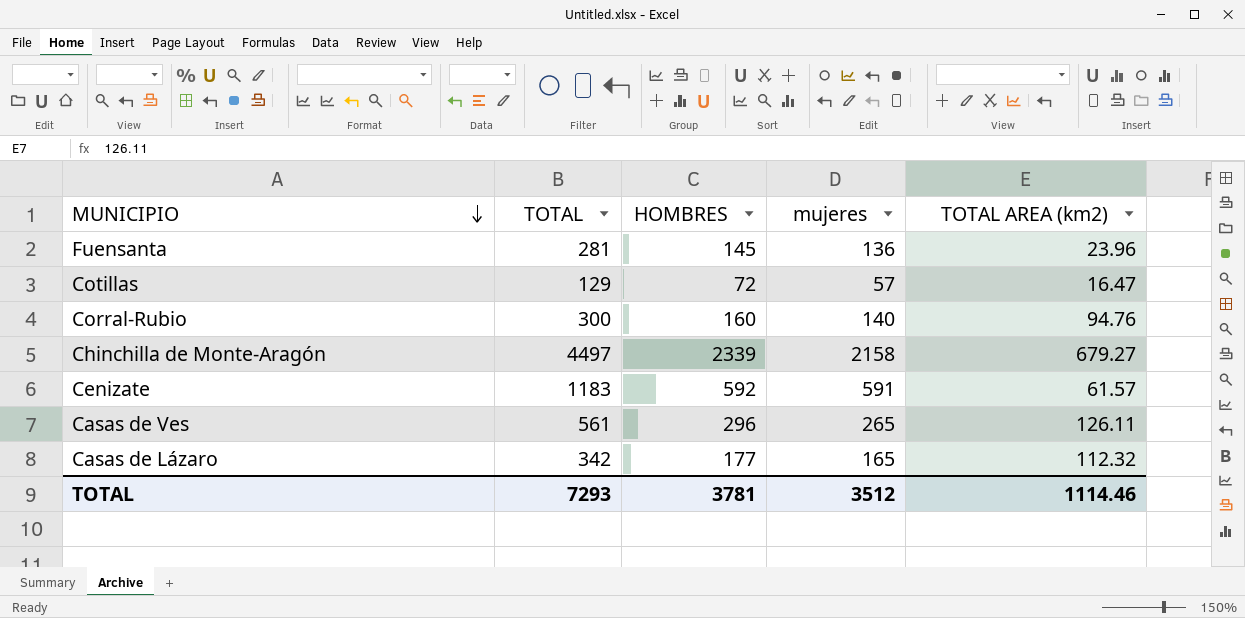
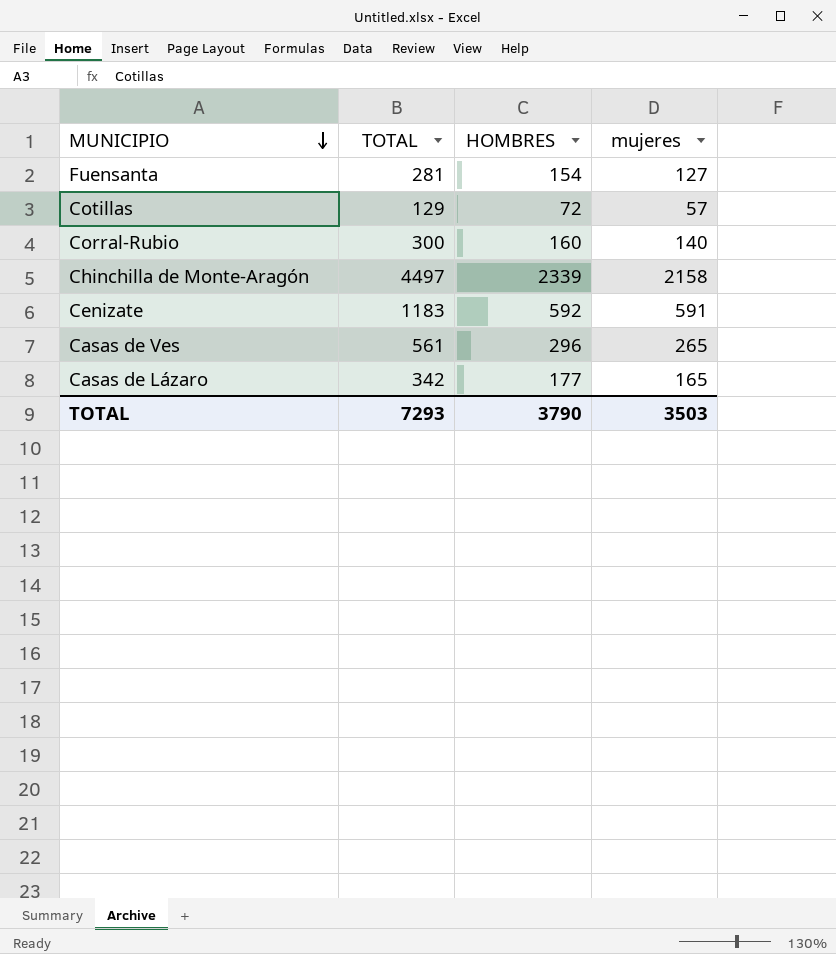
column TOTAL AREA (km2) | position: 5 -> none
Fuensanta | HOMBRES: 145 -> 154
Fuensanta | mujeres: 136 -> 127
TOTAL | HOMBRES: 3781 -> 3790
TOTAL | mujeres: 3512 -> 3503

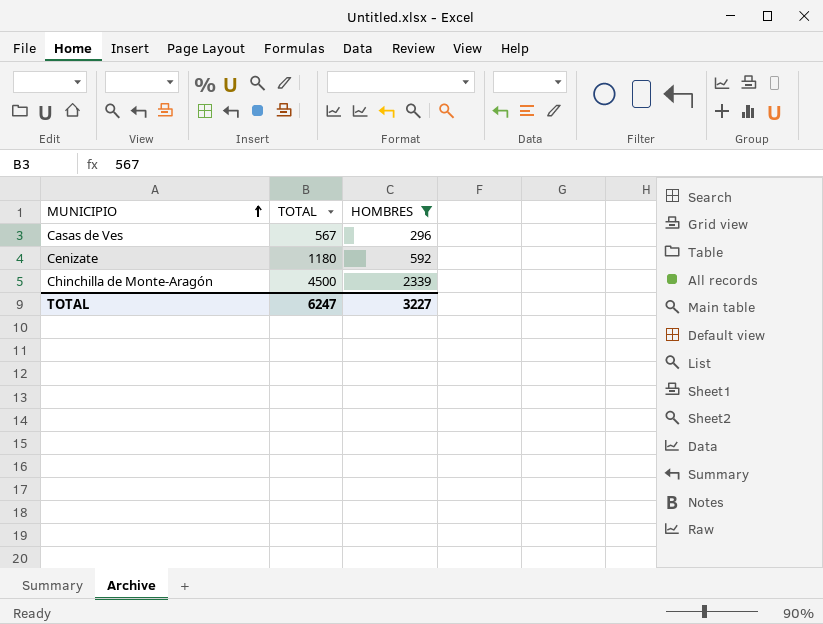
filter: none -> HOMBRES >= 296
row order: MUNICIPIO descending -> MUNICIPIO ascending
column mujeres | formula: [TOTAL] - [HOMBRES] -> none
Casas de Ves | TOTAL: 561 -> 567
Cenizate | TOTAL: 1183 -> 1180
Chinchilla de Monte-Aragón | TOTAL: 4497 -> 4500
TOTAL | TOTAL: 7293 -> 6247
TOTAL | HOMBRES: 3790 -> 3227

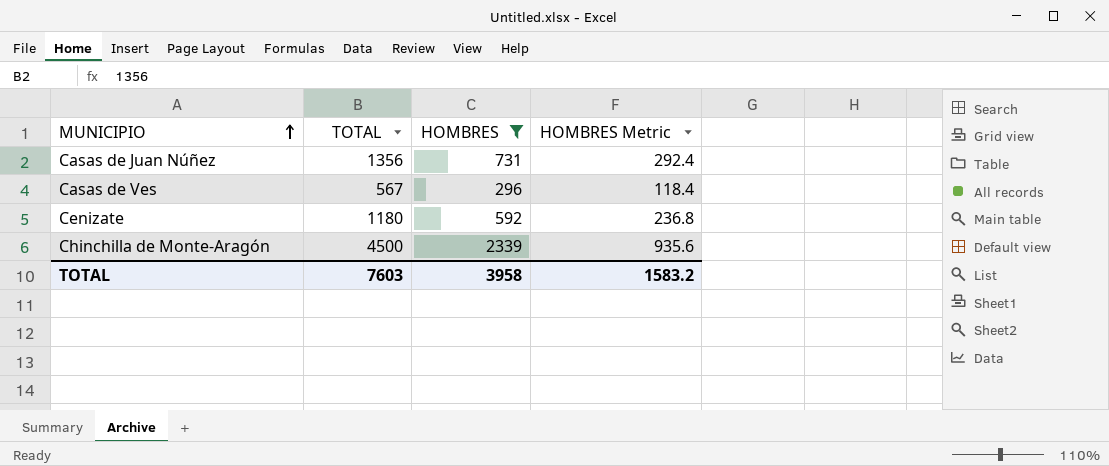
column HOMBRES Metric | formula: none -> [HOMBRES] * 0.4
row Casas de Juan Núñez: none -> 1356 | 731 | 292.4
TOTAL | TOTAL: 6247 -> 7603
TOTAL | HOMBRES: 3227 -> 3958

